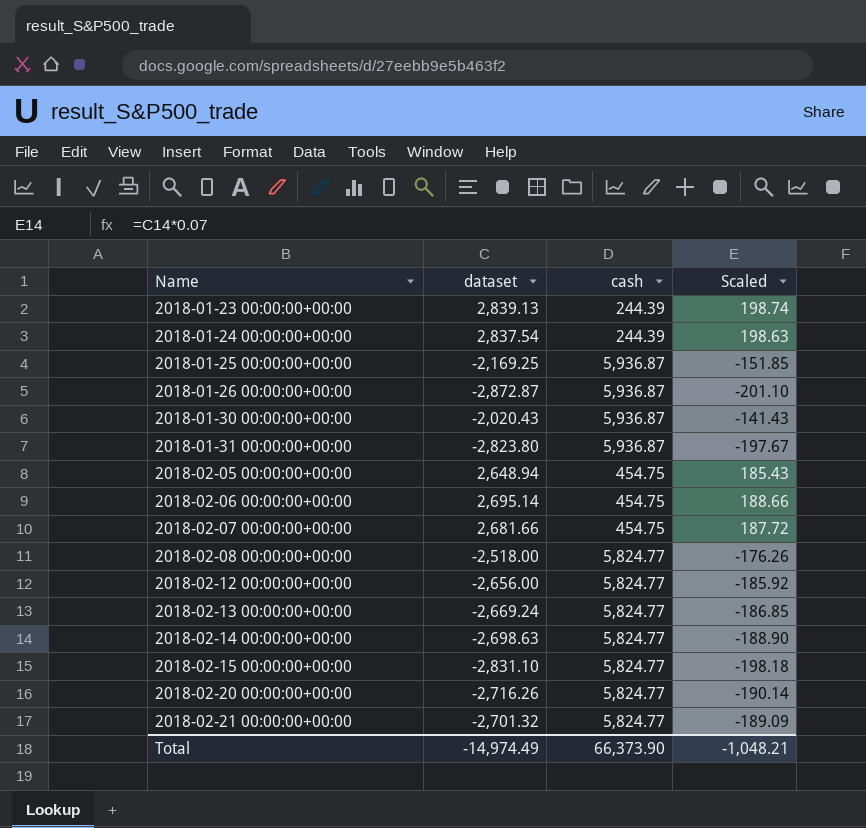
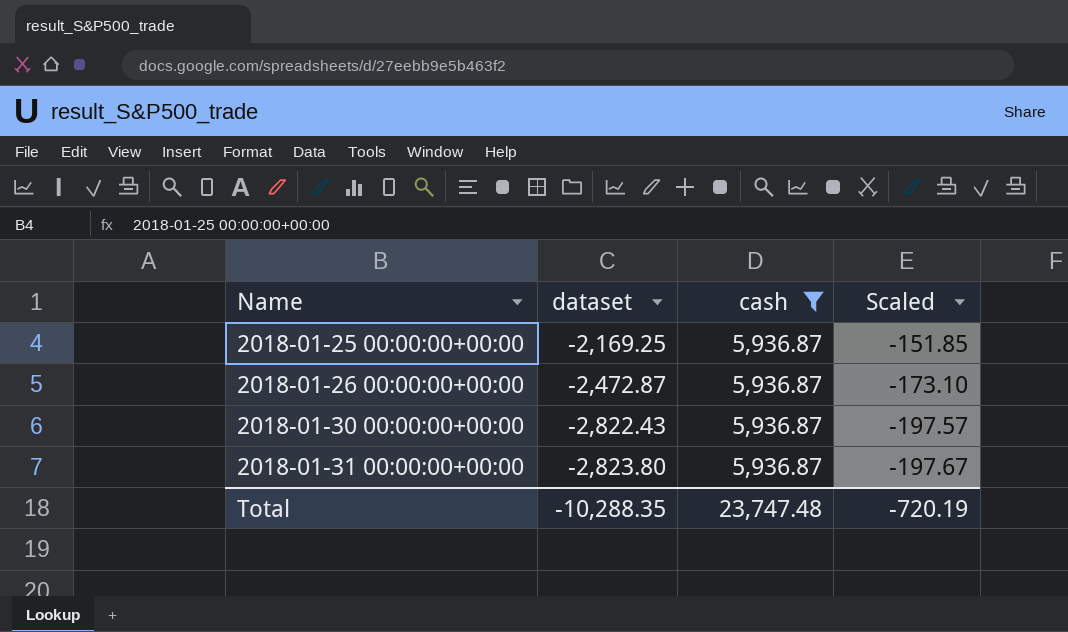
filter: none -> cash = 5,936.87
2018-01-26 00:00:00+00:00 | dataset: -2,872.87 -> -2,472.87
2018-01-26 00:00:00+00:00 | Scaled: -201.10 -> -173.10
2018-01-30 00:00:00+00:00 | dataset: -2,020.43 -> -2,822.43
2018-01-30 00:00:00+00:00 | Scaled: -141.43 -> -197.57
Total | dataset: -14,974.49 -> -10,288.35
Total | cash: 66,373.90 -> 23,747.48
Total | Scaled: -1,048.21 -> -720.19

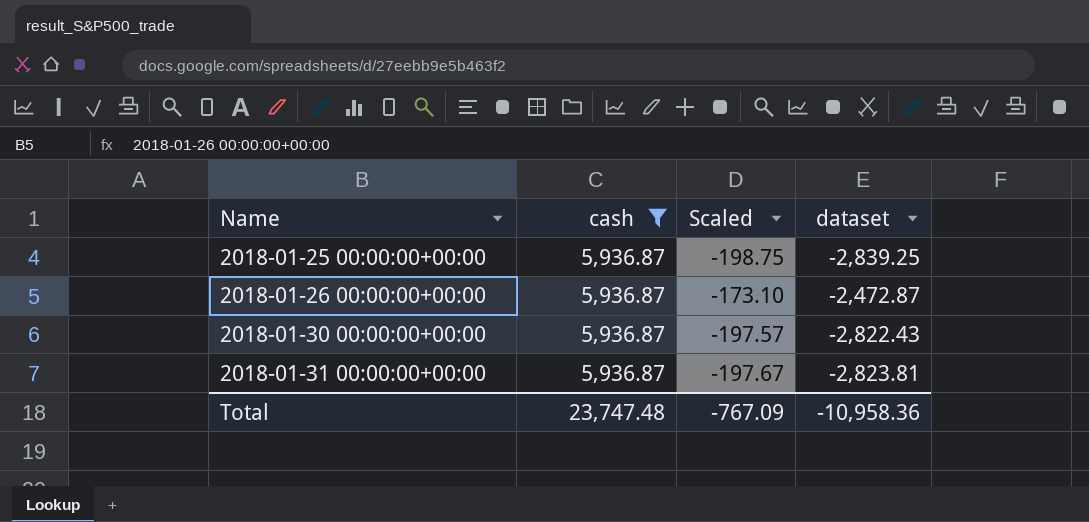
column dataset | position: 2 -> 4
2018-01-25 00:00:00+00:00 | Scaled: -151.85 -> -198.75
2018-01-25 00:00:00+00:00 | dataset: -2,169.25 -> -2,839.25
2018-01-31 00:00:00+00:00 | dataset: -2,823.80 -> -2,823.81
Total | Scaled: -720.19 -> -767.09
Total | dataset: -10,288.35 -> -10,958.36

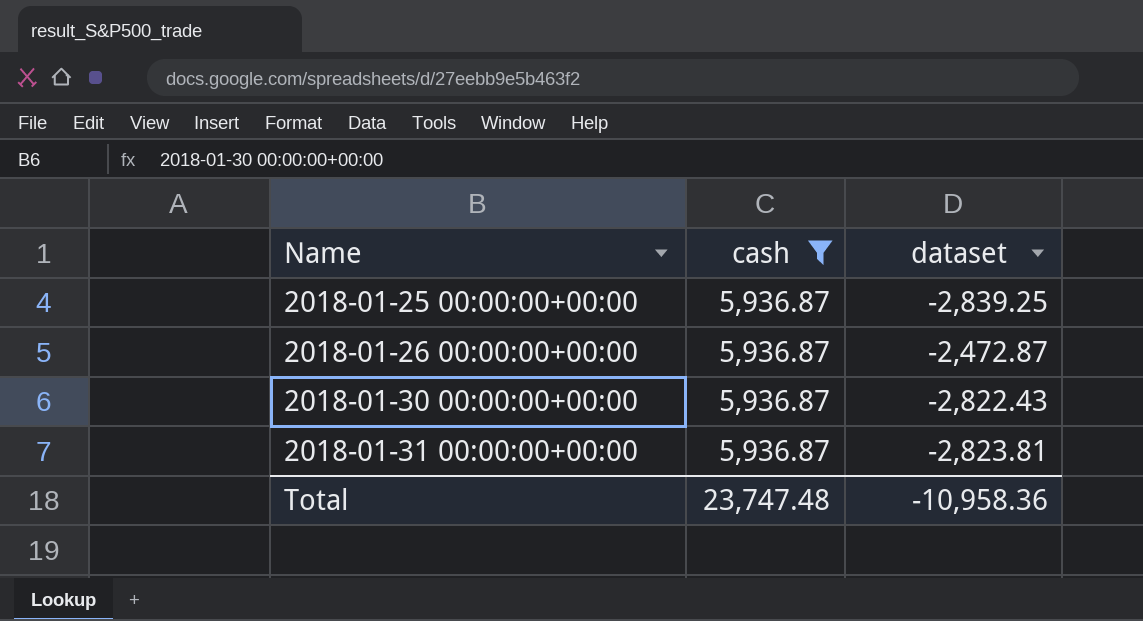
column Scaled | formula: [dataset] * 0.07 -> none

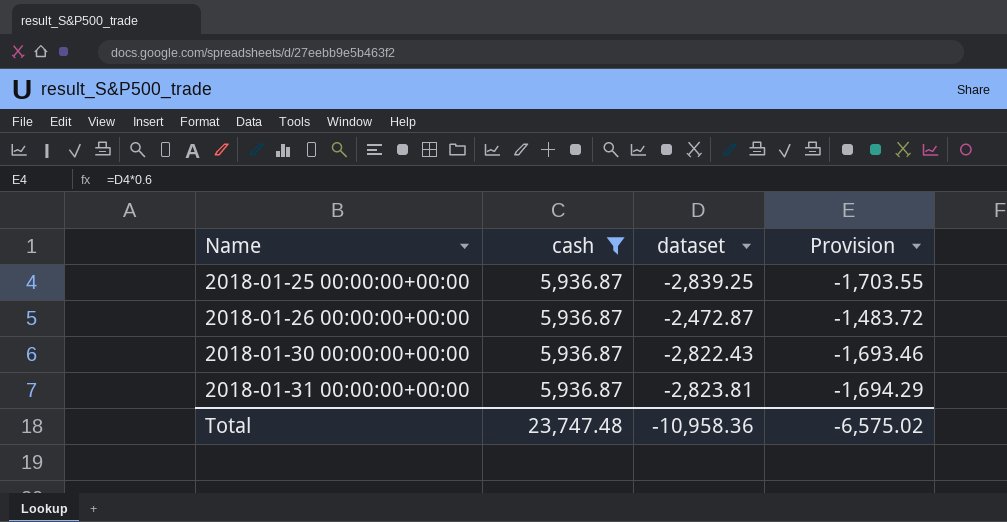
column Provision | formula: none -> [dataset] * 0.6

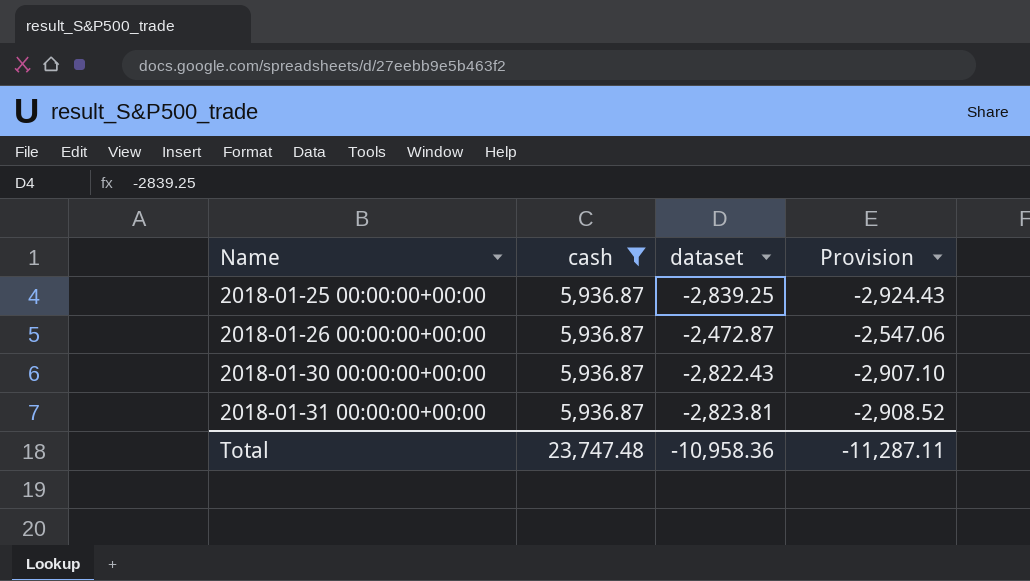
column Provision | formula: [dataset] * 0.6 -> [dataset] * 1.03
Total | Provision: -6,575.02 -> -11,287.11

